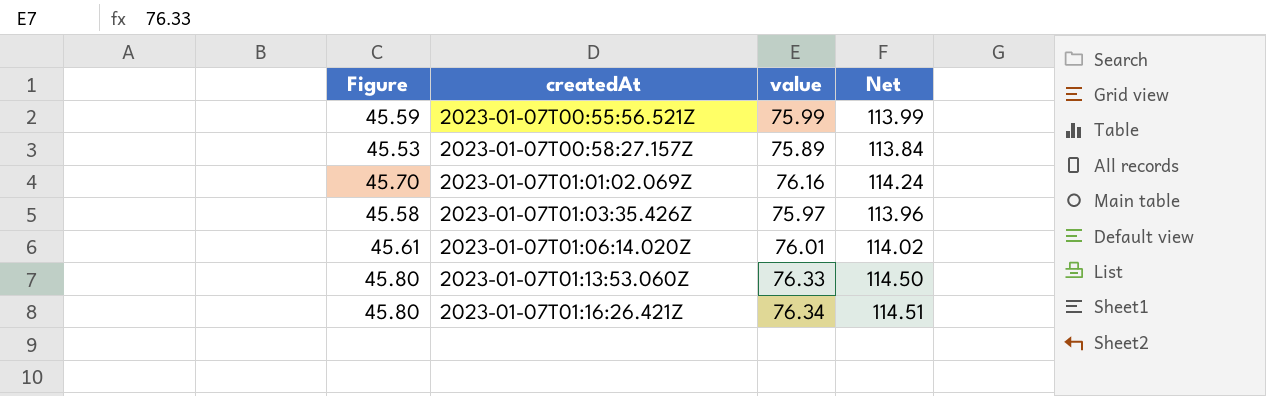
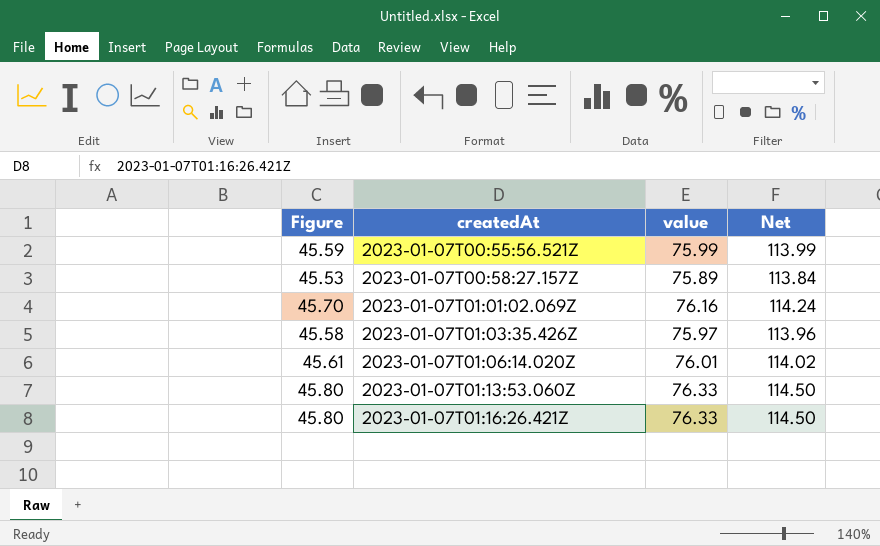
2023-01-07T01:16:26.421Z | value: 76.34 -> 76.33
2023-01-07T01:16:26.421Z | Net: 114.51 -> 114.50

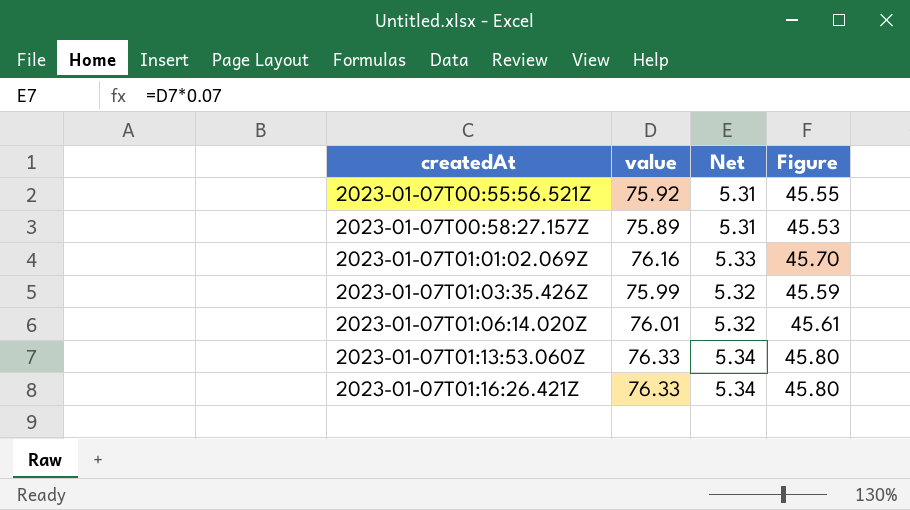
column Net | formula: [value] * 1.5 -> [value] * 0.07
column Figure | position: 1 -> 4
2023-01-07T00:55:56.521Z | value: 75.99 -> 75.92
2023-01-07T00:55:56.521Z | Figure: 45.59 -> 45.55
2023-01-07T01:03:35.426Z | value: 75.97 -> 75.99
2023-01-07T01:03:35.426Z | Figure: 45.58 -> 45.59

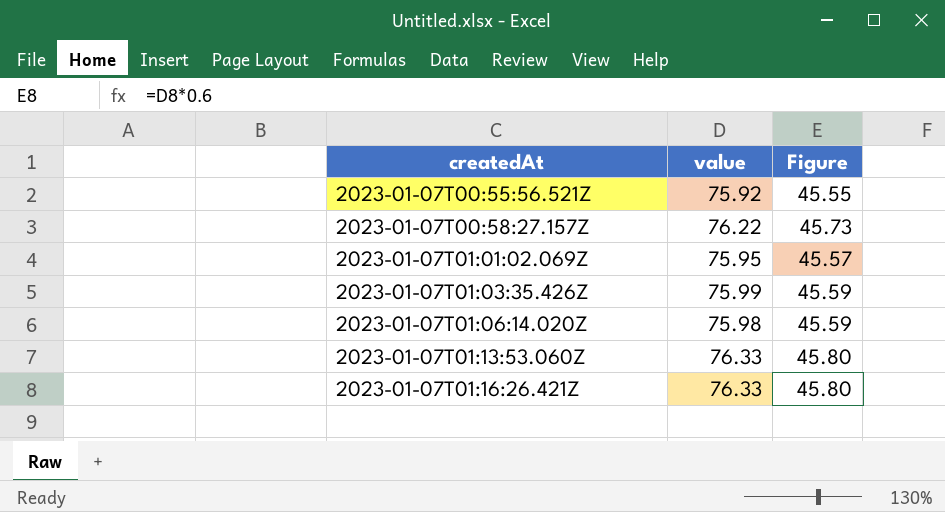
column Net | formula: [value] * 0.07 -> none
2023-01-07T00:58:27.157Z | value: 75.89 -> 76.22
2023-01-07T00:58:27.157Z | Figure: 45.53 -> 45.73
2023-01-07T01:01:02.069Z | value: 76.16 -> 75.95
2023-01-07T01:01:02.069Z | Figure: 45.70 -> 45.57
2023-01-07T01:06:14.020Z | value: 76.01 -> 75.98
2023-01-07T01:06:14.020Z | Figure: 45.61 -> 45.59

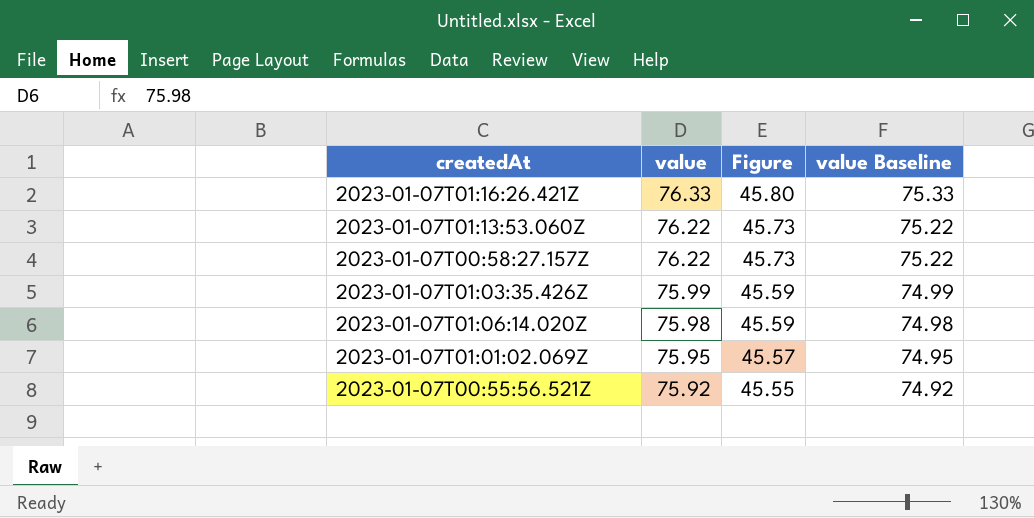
row order: createdAt ascending -> value descending
column value Baseline | formula: none -> [value] - 1
2023-01-07T01:13:53.060Z | value: 76.33 -> 76.22
2023-01-07T01:13:53.060Z | Figure: 45.80 -> 45.73

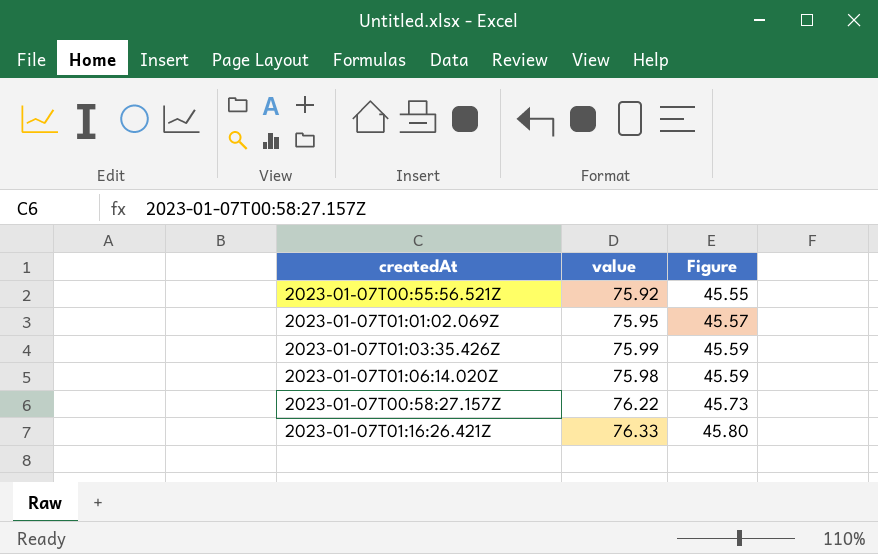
row order: value descending -> Figure ascending
column value Baseline | formula: [value] - 1 -> none
row 2023-01-07T01:13:53.060Z: 76.22 | 45.73 | 75.22 -> none

